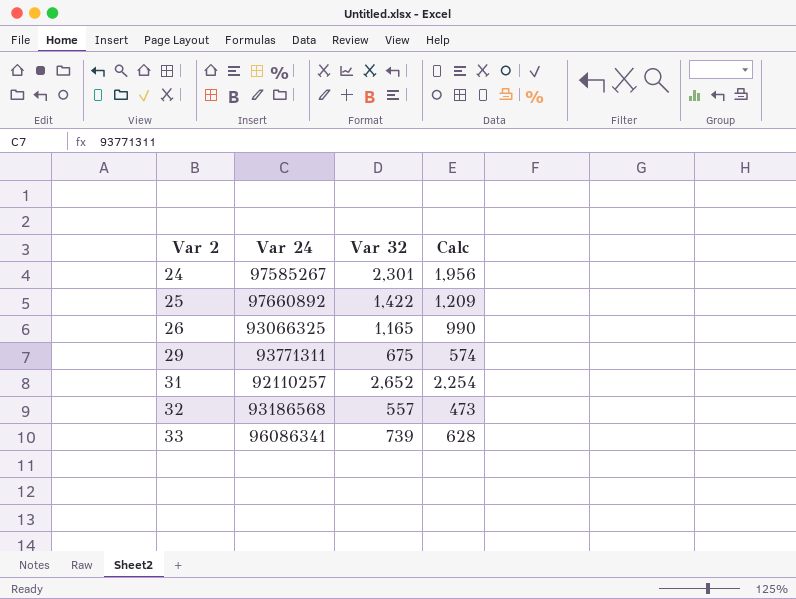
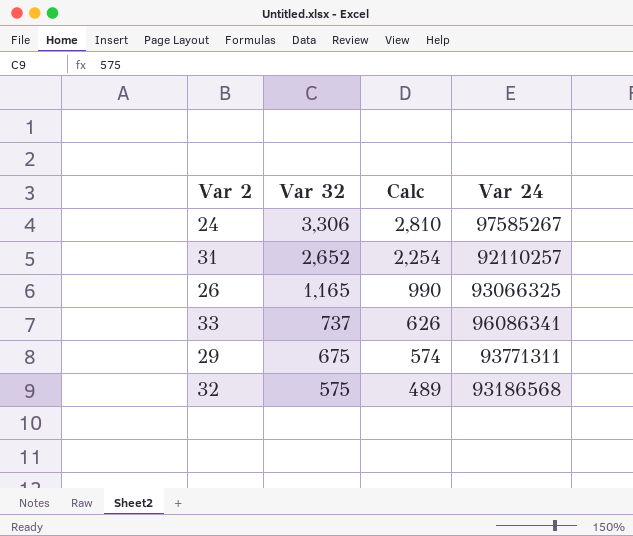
row order: Var 2 ascending -> Var 32 descending
column Var 24 | position: 2 -> 4
row 25: 97660892 | 1,422 | 1,209 -> none
24 | Var 32: 2,301 -> 3,306
24 | Calc: 1,956 -> 2,810
33 | Var 32: 739 -> 737
33 | Calc: 628 -> 626
32 | Var 32: 557 -> 575
32 | Calc: 473 -> 489

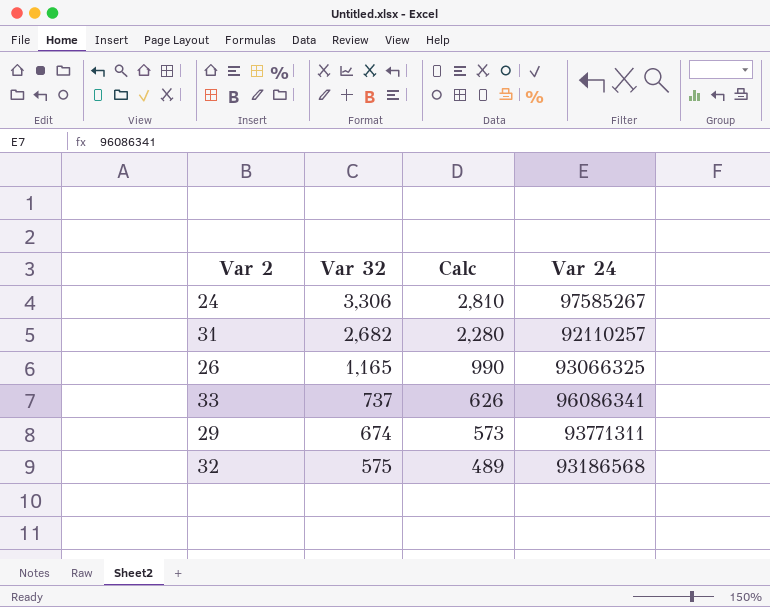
31 | Var 32: 2,652 -> 2,682
31 | Calc: 2,254 -> 2,280
29 | Var 32: 675 -> 674
29 | Calc: 574 -> 573

